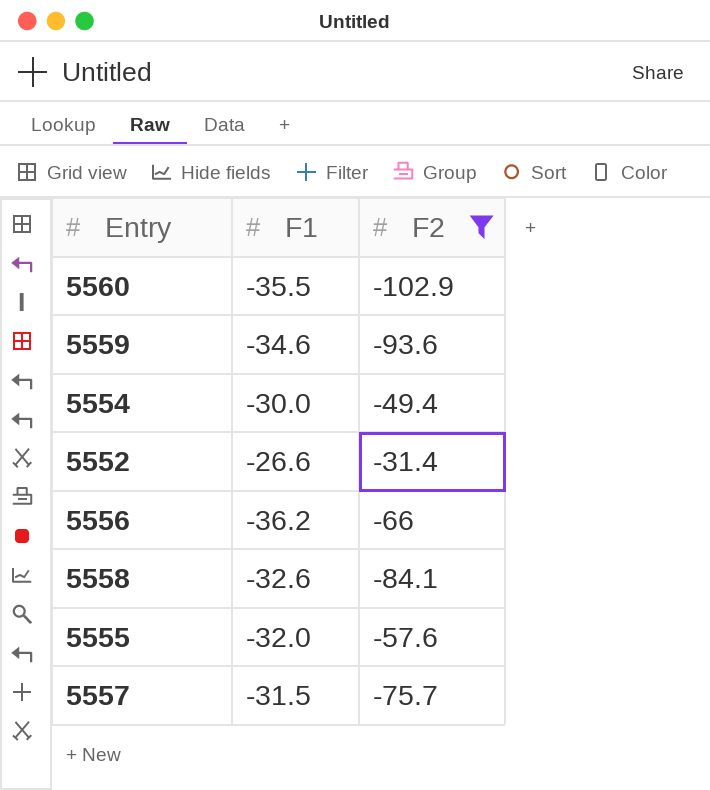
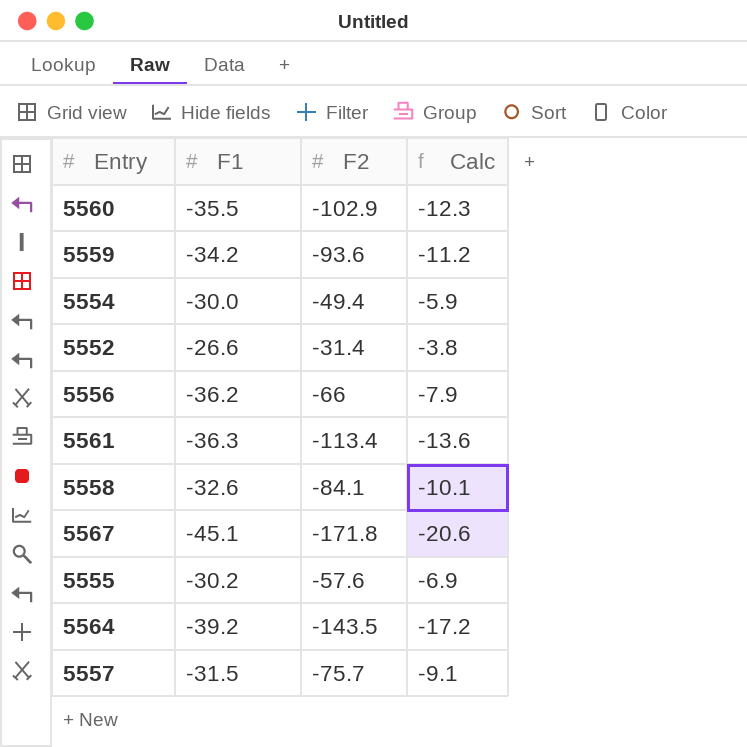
filter: F2 >= -102.9 -> none
column Calc | formula: none -> [F2] * 0.12
5559 | F1: -34.6 -> -34.2
5555 | F1: -32.0 -> -30.2

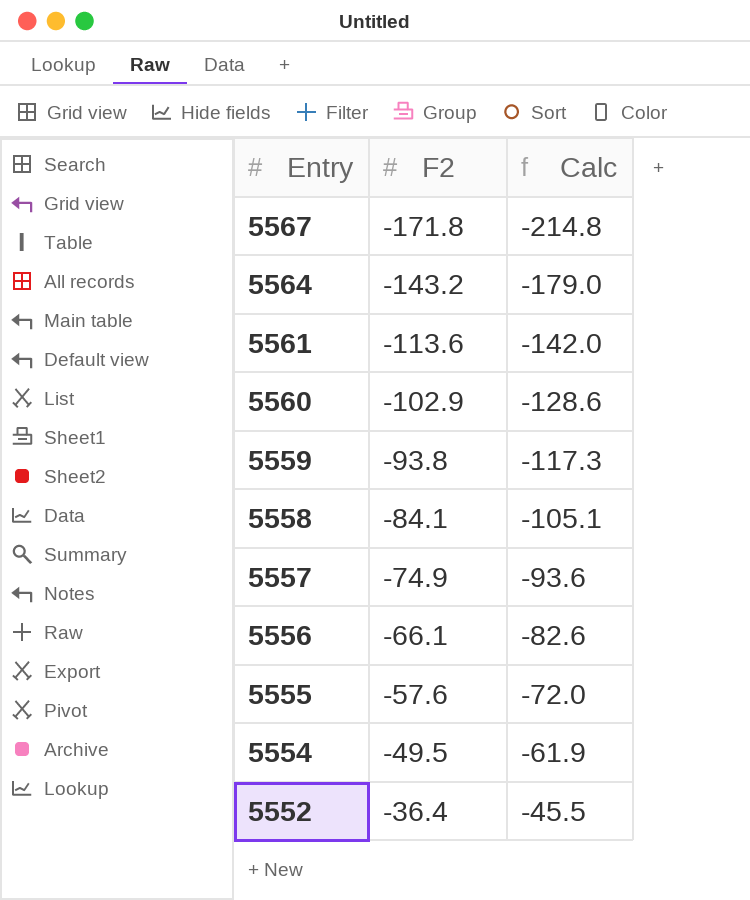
row order: none -> Entry descending
column F1 | position: 2 -> none
column Calc | formula: [F2] * 0.12 -> [F2] * 1.25
5564 | F2: -143.5 -> -143.2
5561 | F2: -113.4 -> -113.6
5559 | F2: -93.6 -> -93.8
5557 | F2: -75.7 -> -74.9
5556 | F2: -66 -> -66.1
5554 | F2: -49.4 -> -49.5
5552 | F2: -31.4 -> -36.4

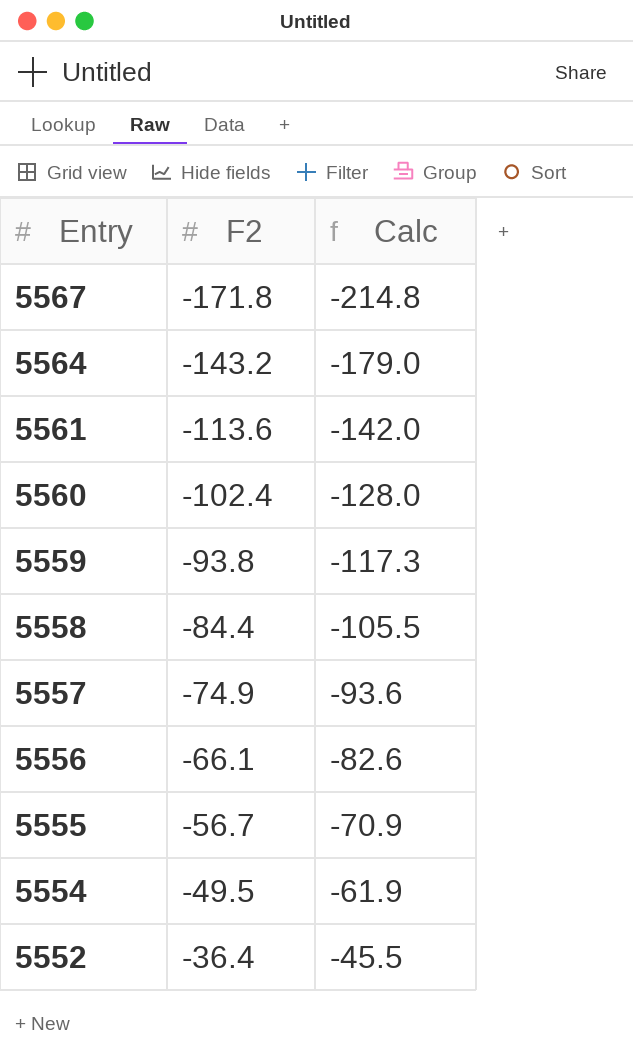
5560 | F2: -102.9 -> -102.4
5560 | Calc: -128.6 -> -128.0
5558 | F2: -84.1 -> -84.4
5558 | Calc: -105.1 -> -105.5
5555 | F2: -57.6 -> -56.7
5555 | Calc: -72.0 -> -70.9

